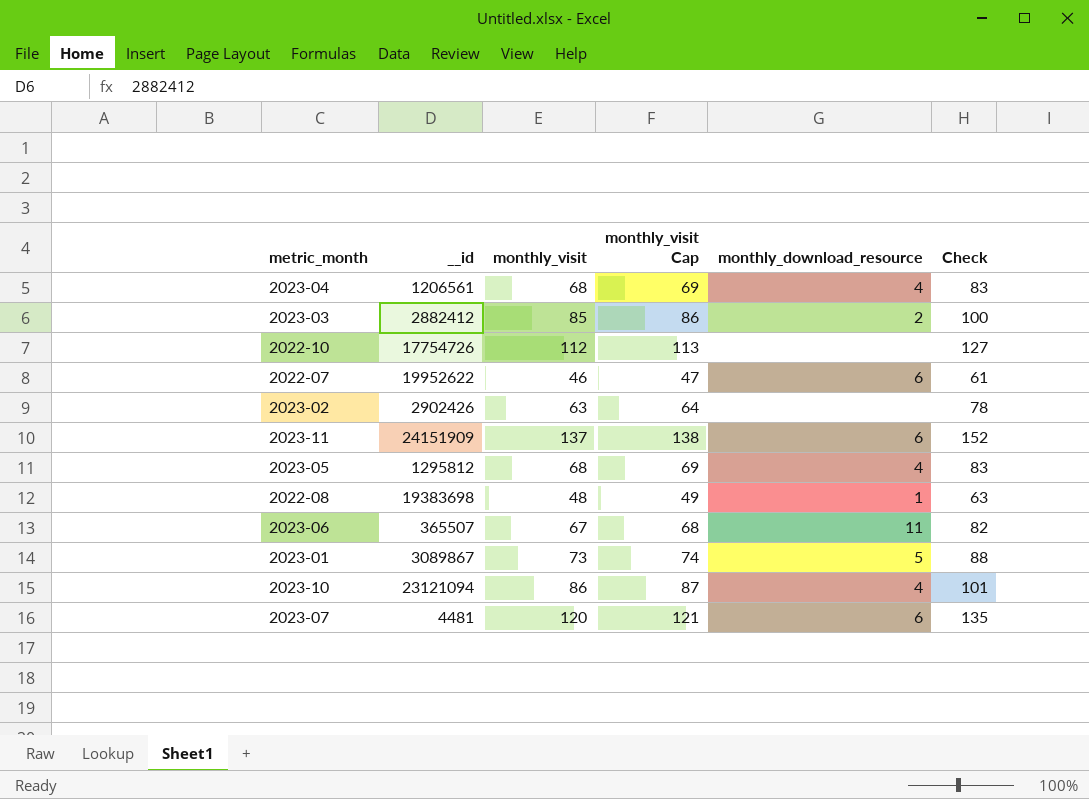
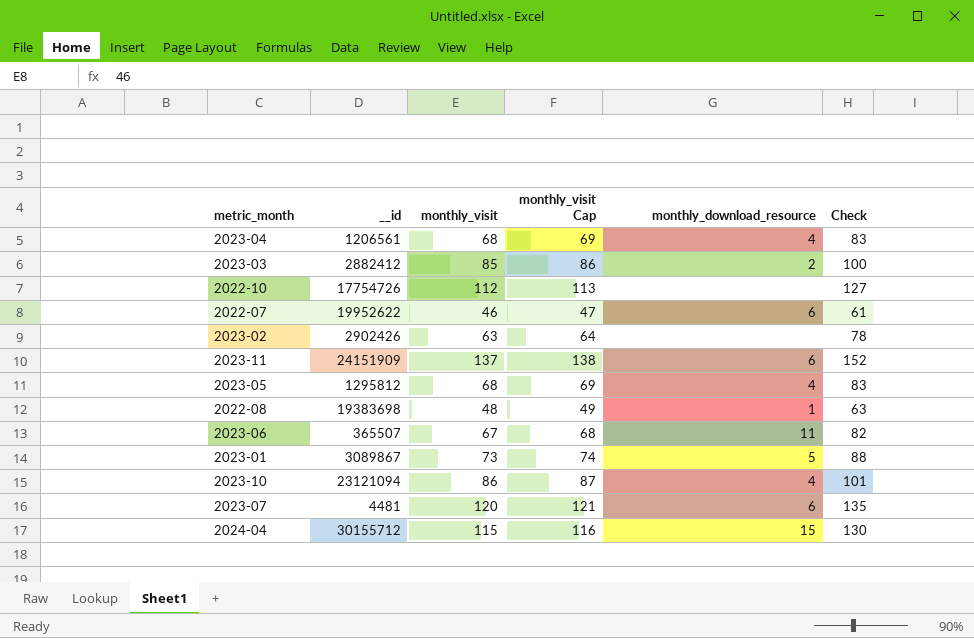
row 2024-04: none -> 30155712 | 115 | 116 | 15 | 130

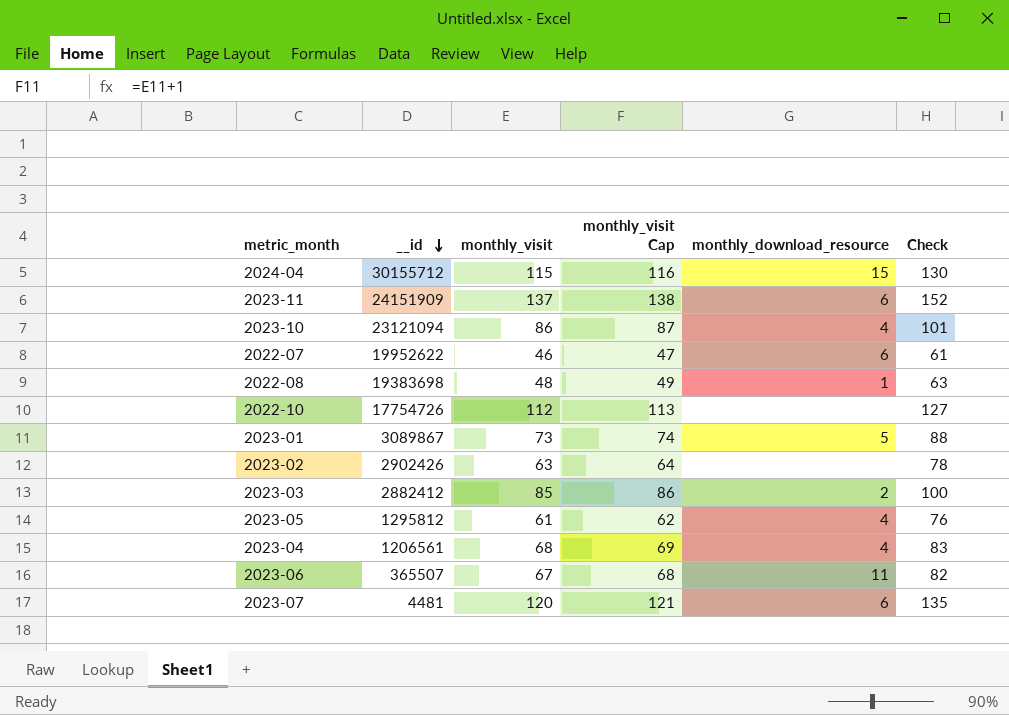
row order: none -> __id descending
2023-05 | monthly_visit: 68 -> 61
2023-05 | monthly_visit Cap: 69 -> 62
2023-05 | Check: 83 -> 76

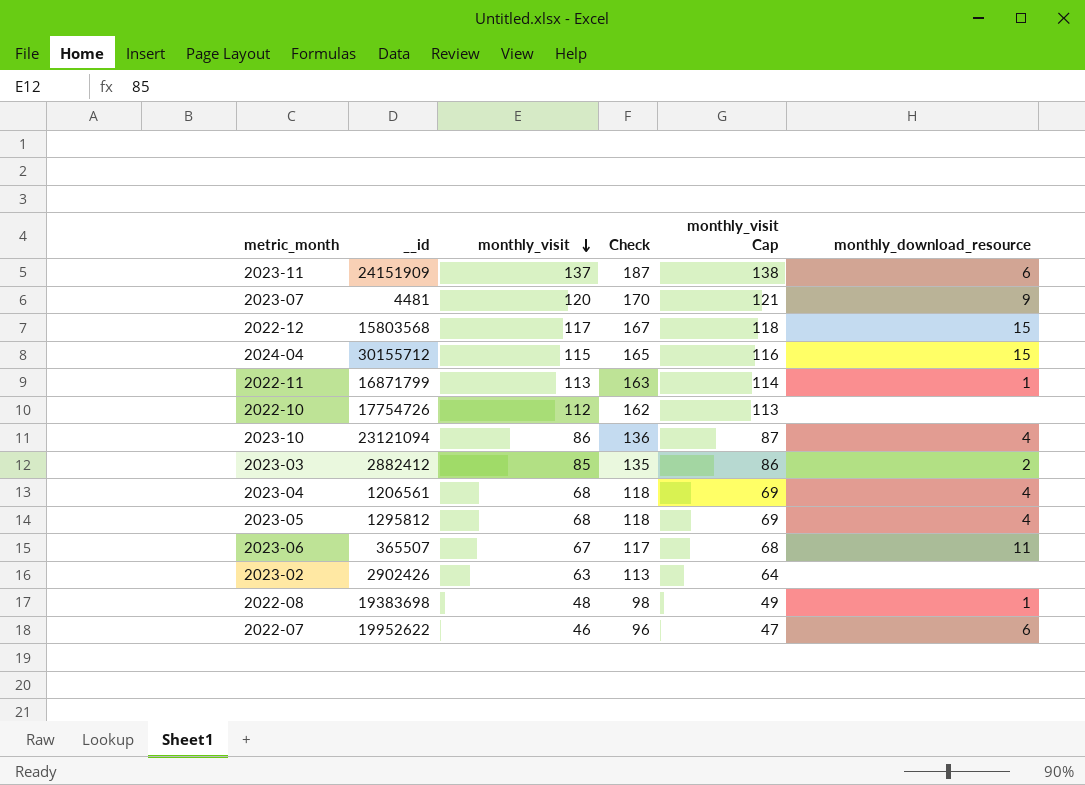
row order: __id descending -> monthly_visit descending
column Check | formula: [monthly_visit] + 15 -> [monthly_visit] + 50
column Check | position: 6 -> 4
row 2023-01: 3089867 | 73 | 74 | 5 | 88 -> none
2023-07 | monthly_download_resource: 6 -> 9
row 2022-12: none -> 15803568 | 117 | 167 | 118 | 15
row 2022-11: none -> 16871799 | 113 | 163 | 114 | 1
2023-05 | monthly_visit: 61 -> 68
2023-05 | monthly_visit Cap: 62 -> 69

